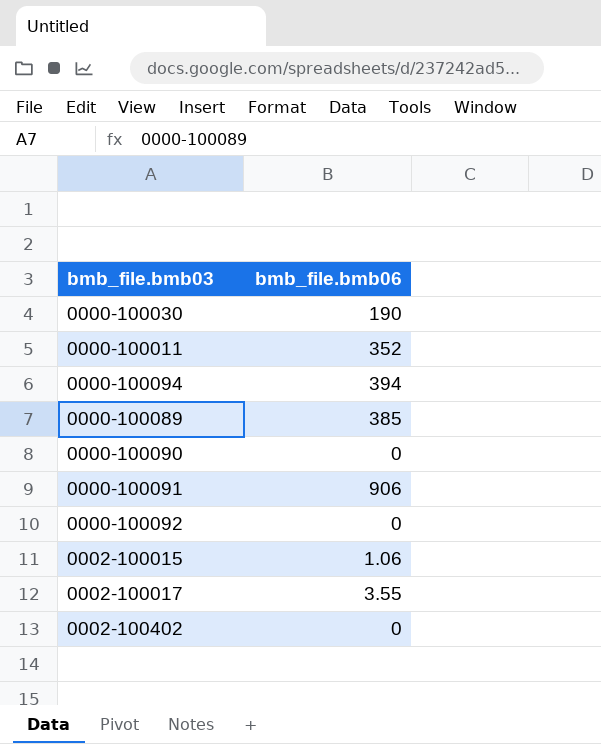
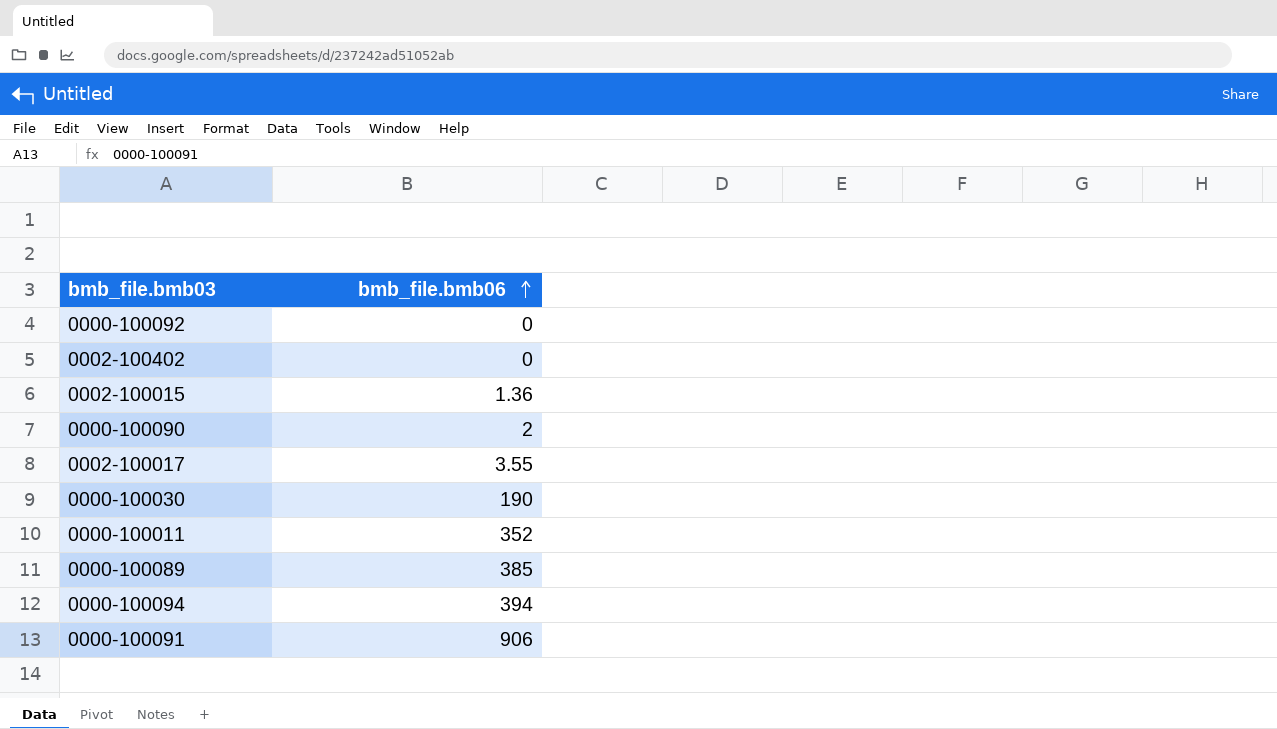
row order: none -> bmb_file.bmb06 ascending
0002-100015 | bmb_file.bmb06: 1.06 -> 1.36
0000-100090 | bmb_file.bmb06: 0 -> 2

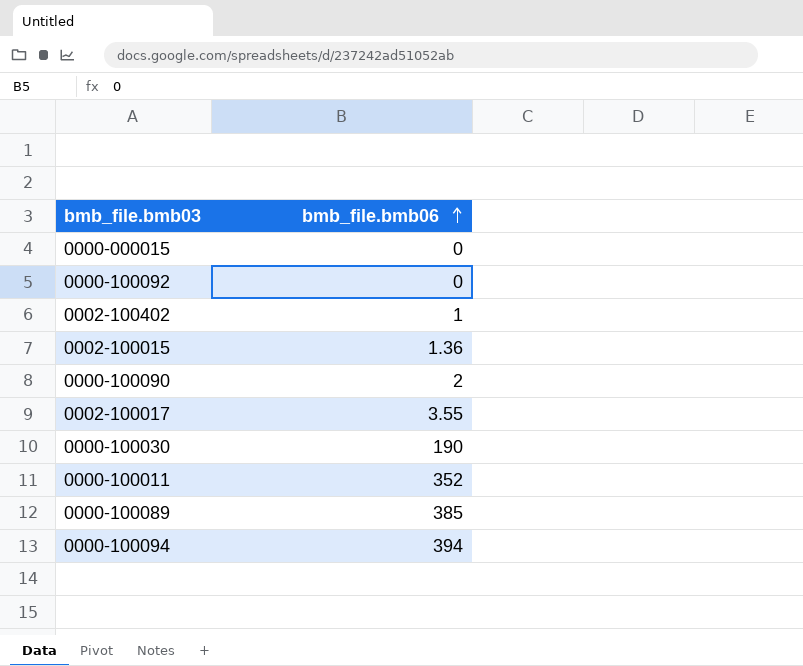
row 0000-100091: 906 -> none
row 0000-000015: none -> 0
0002-100402 | bmb_file.bmb06: 0 -> 1

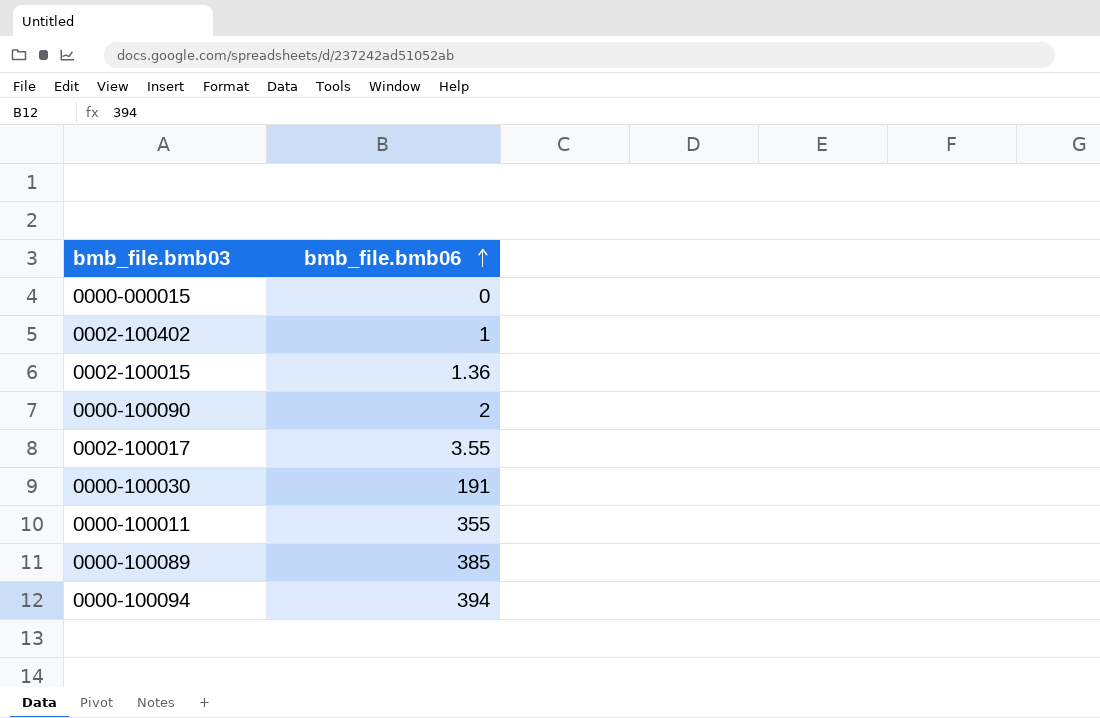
row 0000-100092: 0 -> none
0000-100030 | bmb_file.bmb06: 190 -> 191
0000-100011 | bmb_file.bmb06: 352 -> 355

